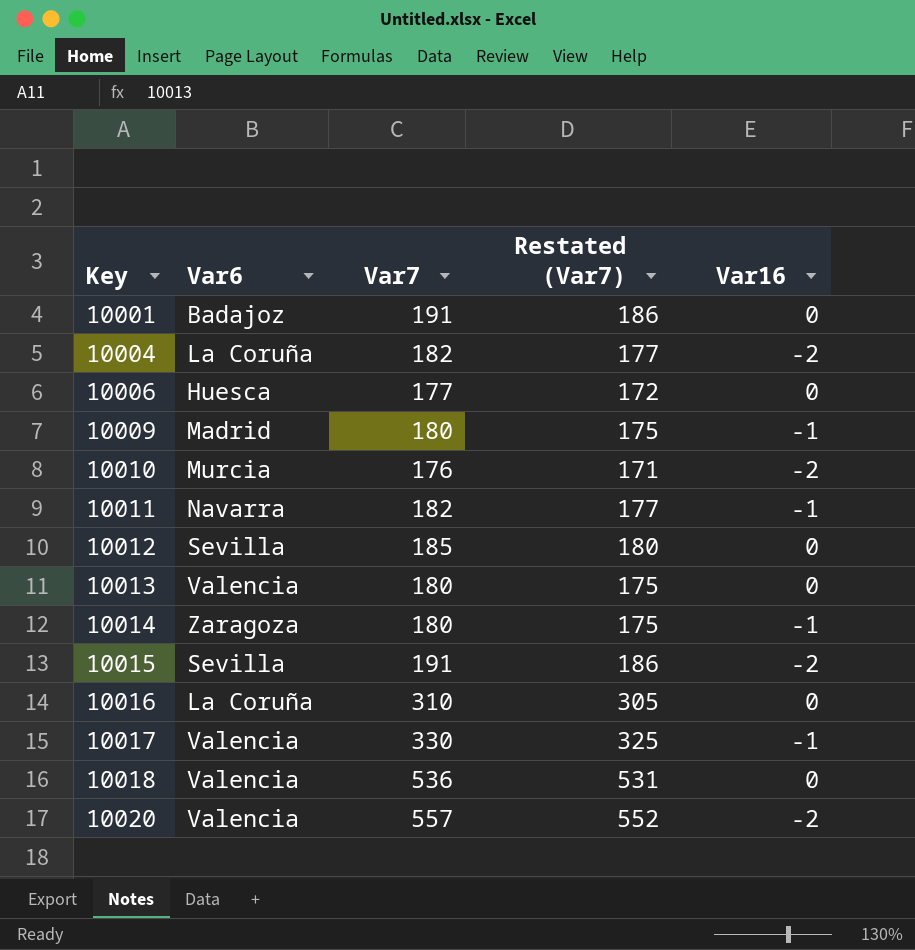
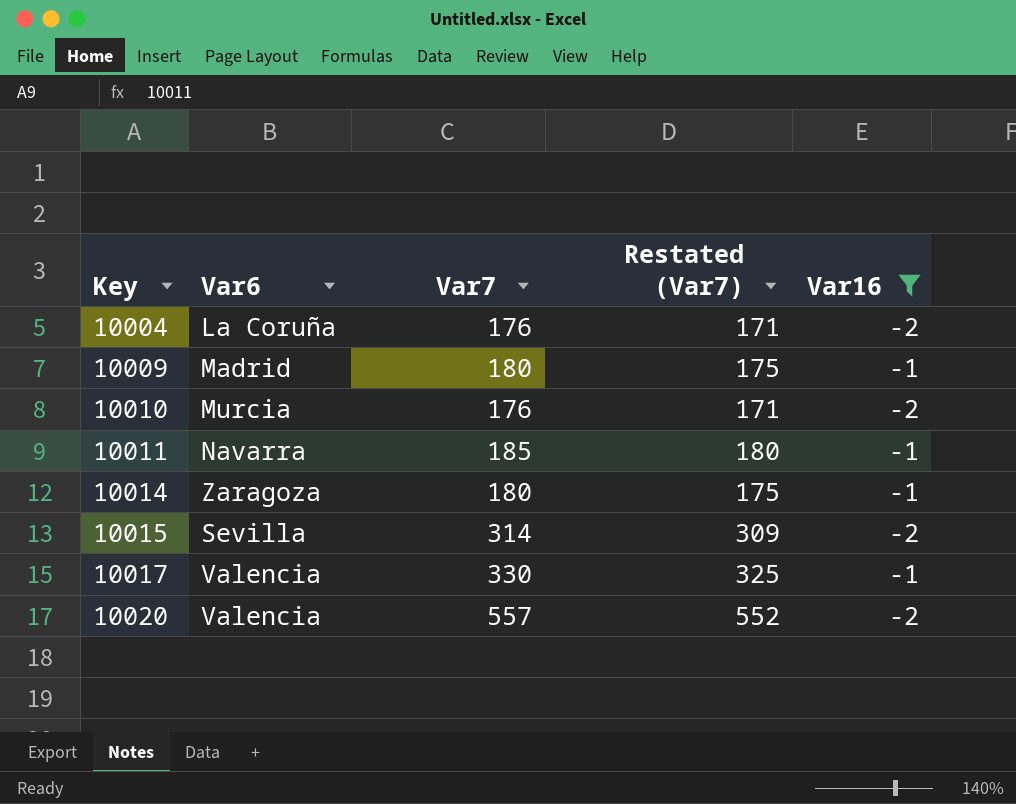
filter: none -> Var16 != 0
10004 | Var7: 182 -> 176
10004 | Restated (Var7): 177 -> 171
10011 | Var7: 182 -> 185
10011 | Restated (Var7): 177 -> 180
10015 | Var7: 191 -> 314
10015 | Restated (Var7): 186 -> 309

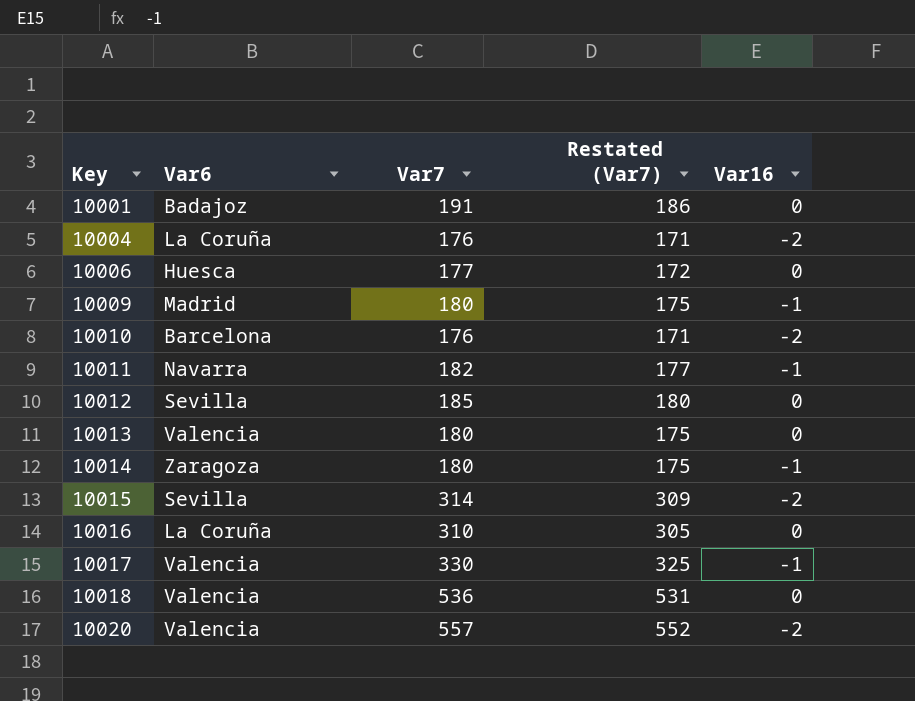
filter: Var16 != 0 -> none
10010 | Var6: Murcia -> Barcelona
10011 | Var7: 185 -> 182
10011 | Restated (Var7): 180 -> 177

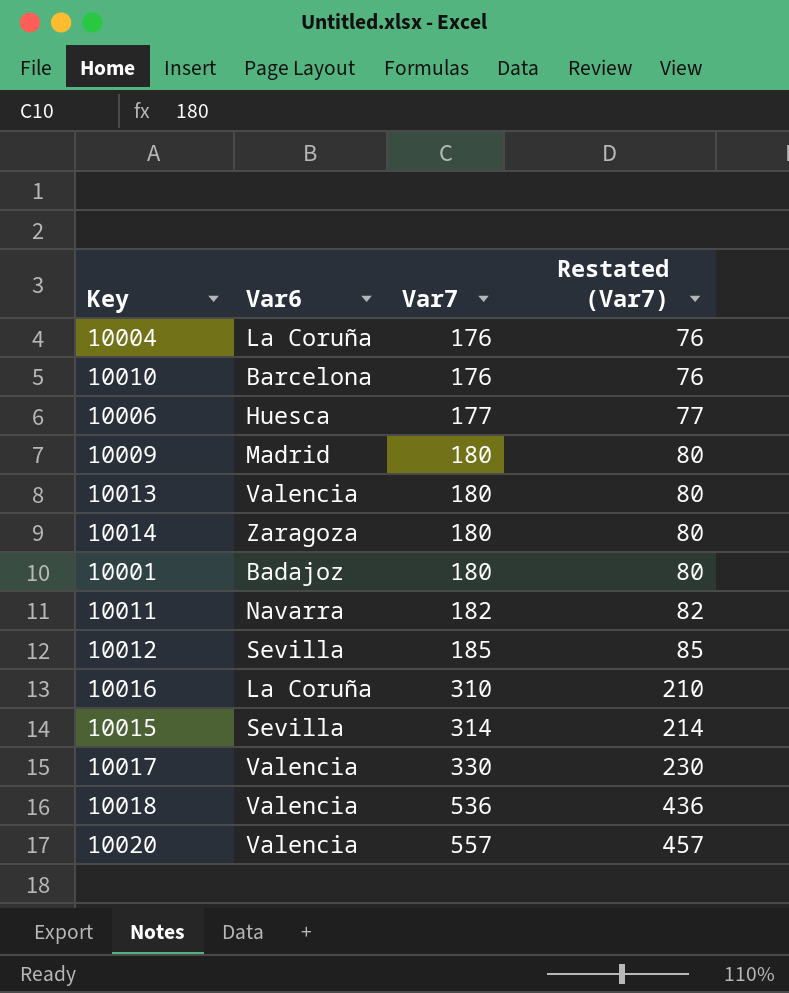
row order: Key ascending -> Var7 ascending
column Var16 | position: 5 -> none
column Restated (Var7) | formula: [Var7] - 5 -> [Var7] - 100
10001 | Var7: 191 -> 180

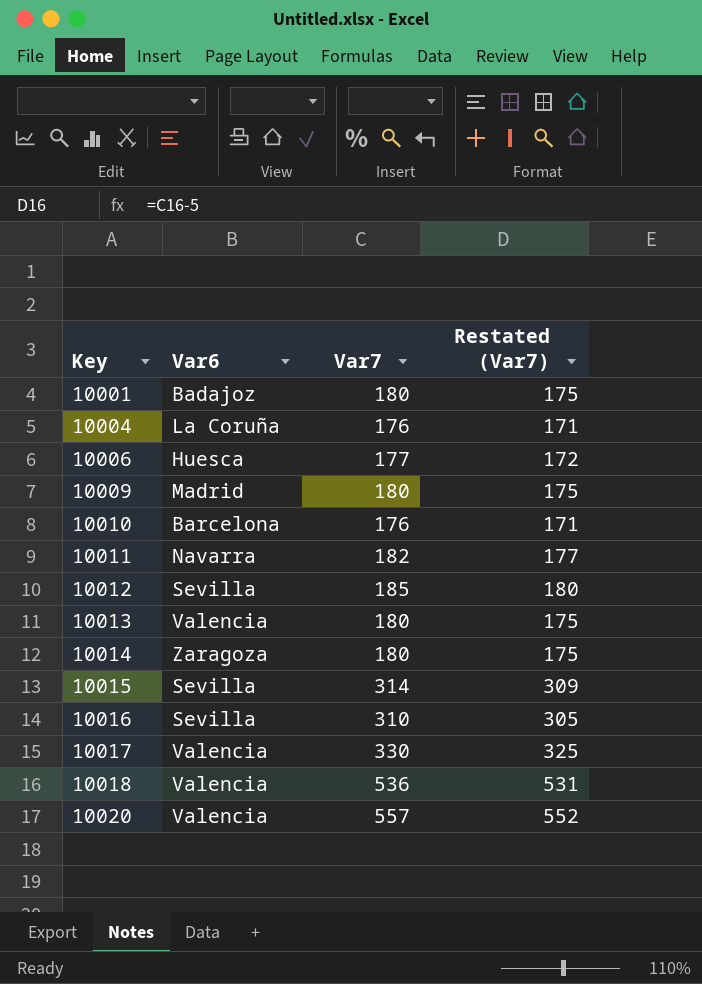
row order: Var7 ascending -> Key ascending
column Restated (Var7) | formula: [Var7] - 100 -> [Var7] - 5
10016 | Var6: La Coruña -> Sevilla

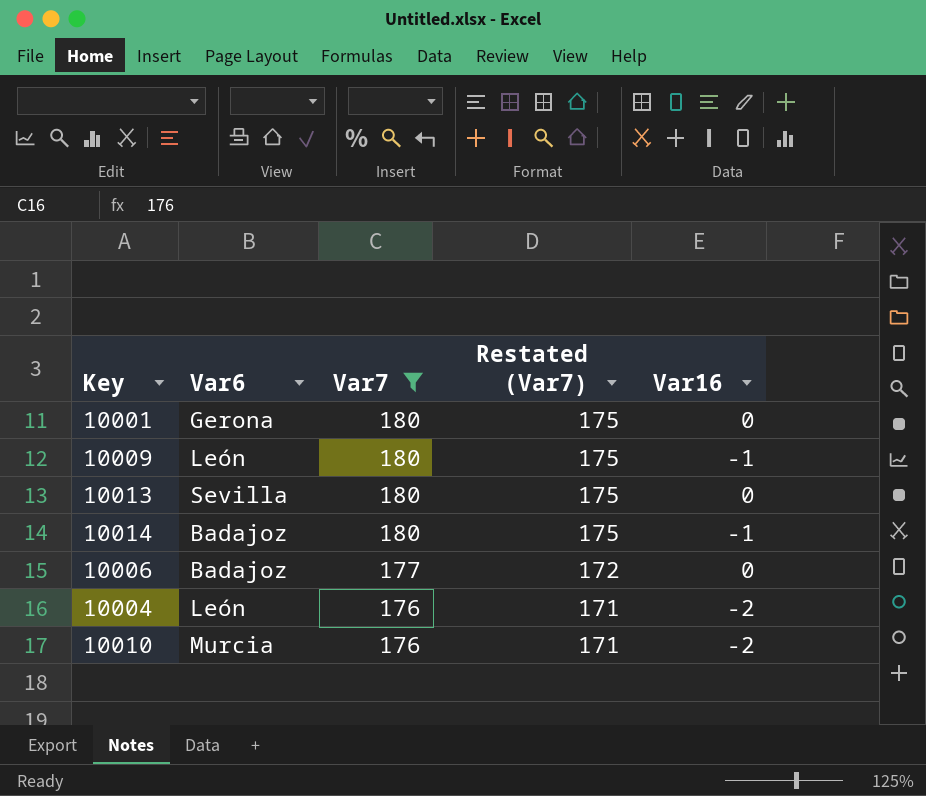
filter: none -> Var7 <= 180
row order: Key ascending -> Var7 descending
column Var16 | position: none -> 5
10001 | Var6: Badajoz -> Gerona
10009 | Var6: Madrid -> León
10013 | Var6: Valencia -> Sevilla
10014 | Var6: Zaragoza -> Badajoz
10006 | Var6: Huesca -> Badajoz
10004 | Var6: La Coruña -> León
10010 | Var6: Barcelona -> Murcia

